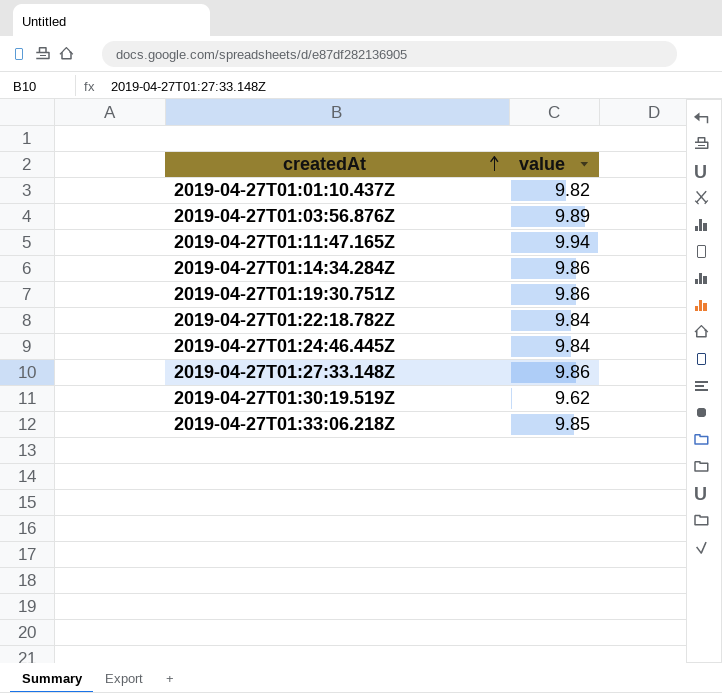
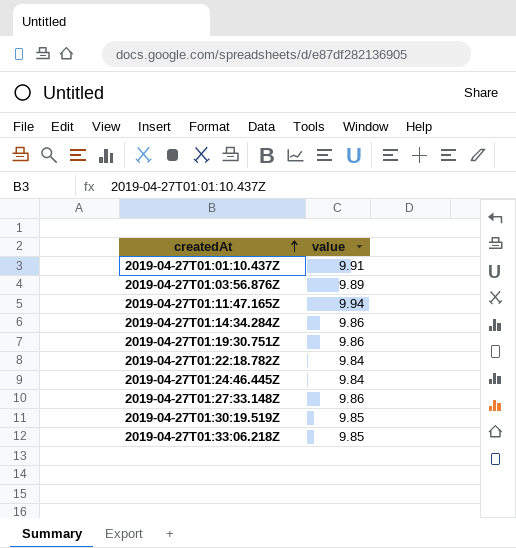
2019-04-27T01:01:10.437Z | value: 9.82 -> 9.91
2019-04-27T01:30:19.519Z | value: 9.62 -> 9.85

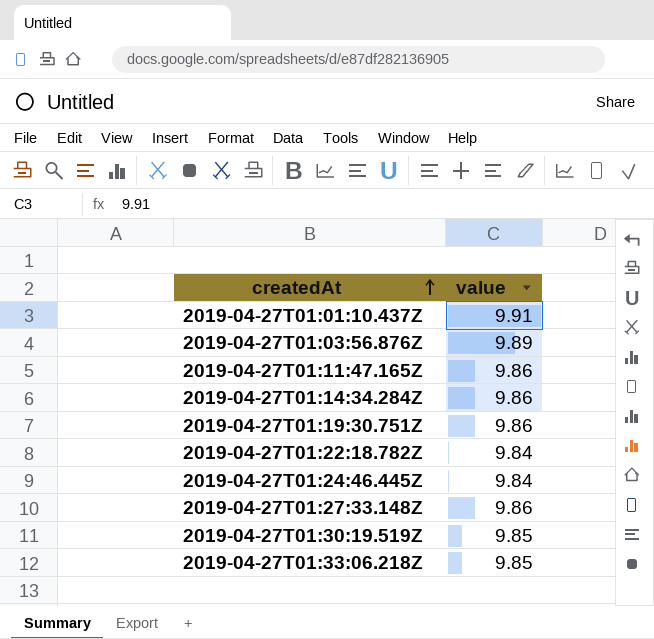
2019-04-27T01:11:47.165Z | value: 9.94 -> 9.86

